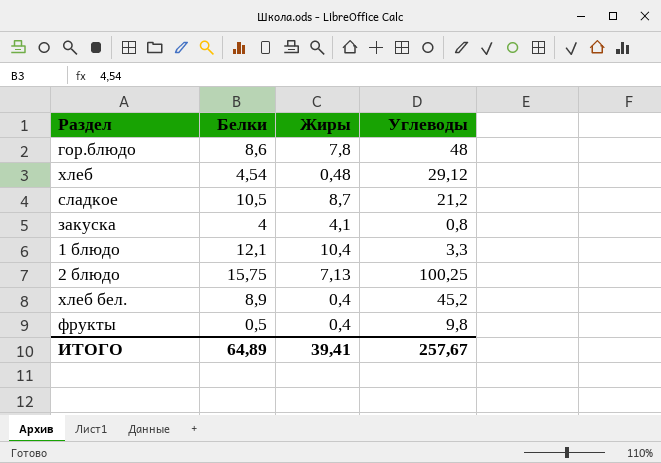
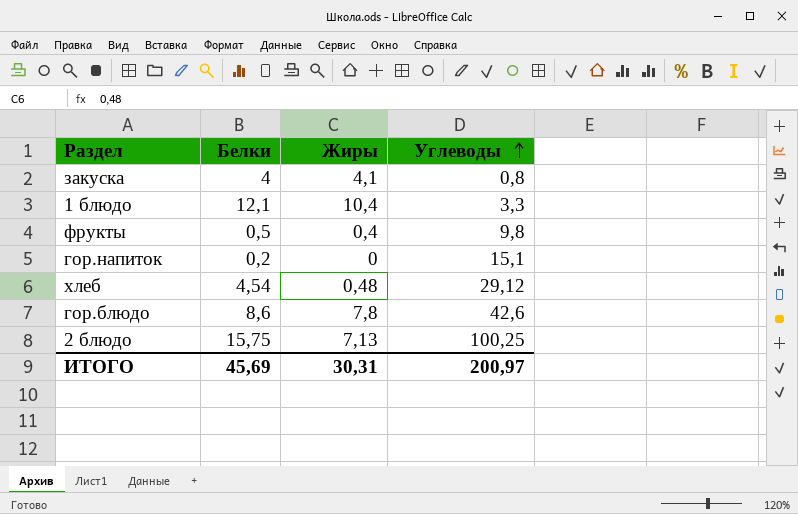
row order: none -> Углеводы ascending
row сладкое: 10,5 | 8,7 | 21,2 -> none
row хлеб бел.: 8,9 | 0,4 | 45,2 -> none
row гор.напиток: none -> 0,2 | 0 | 15,1
гор.блюдо | Углеводы: 48 -> 42,6
ИТОГО | Белки: 64,89 -> 45,69
ИТОГО | Жиры: 39,41 -> 30,31
ИТОГО | Углеводы: 257,67 -> 200,97

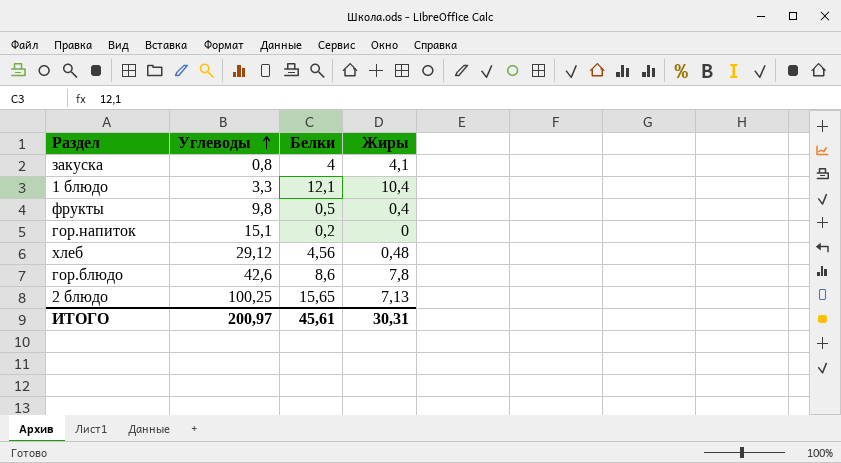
column Углеводы | position: 4 -> 2
хлеб | Белки: 4,54 -> 4,56
2 блюдо | Белки: 15,75 -> 15,65
ИТОГО | Белки: 45,69 -> 45,61

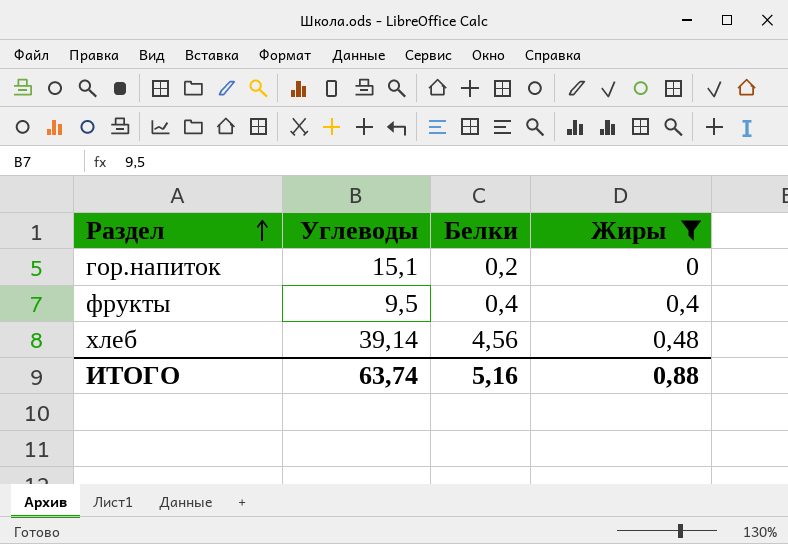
filter: none -> Жиры <= 0,48
row order: Углеводы ascending -> Раздел ascending
фрукты | Углеводы: 9,8 -> 9,5
фрукты | Белки: 0,5 -> 0,4
хлеб | Углеводы: 29,12 -> 39,14
ИТОГО | Углеводы: 200,97 -> 63,74
ИТОГО | Белки: 45,61 -> 5,16
ИТОГО | Жиры: 30,31 -> 0,88

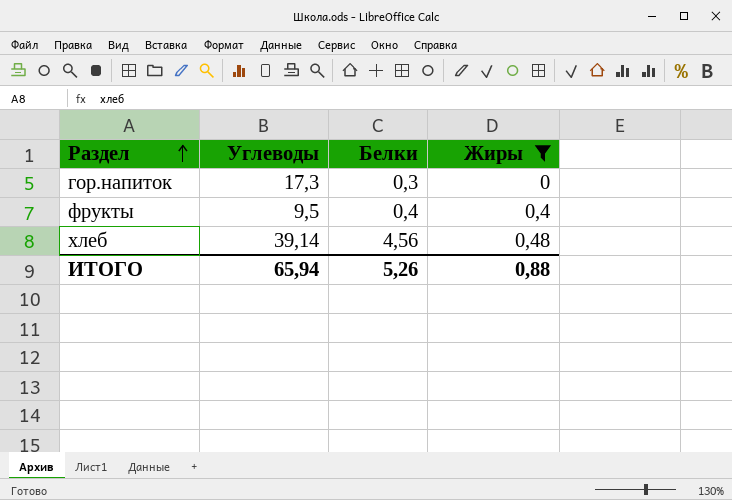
гор.напиток | Углеводы: 15,1 -> 17,3
гор.напиток | Белки: 0,2 -> 0,3
ИТОГО | Углеводы: 63,74 -> 65,94
ИТОГО | Белки: 5,16 -> 5,26

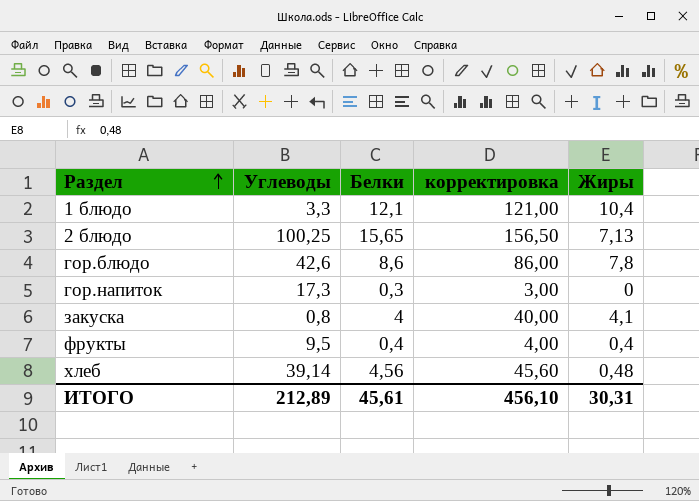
filter: Жиры <= 0,48 -> none
column корректировка | formula: none -> [Белки] * 10
ИТОГО | Углеводы: 65,94 -> 212,89
ИТОГО | Белки: 5,26 -> 45,61
ИТОГО | Жиры: 0,88 -> 30,31

